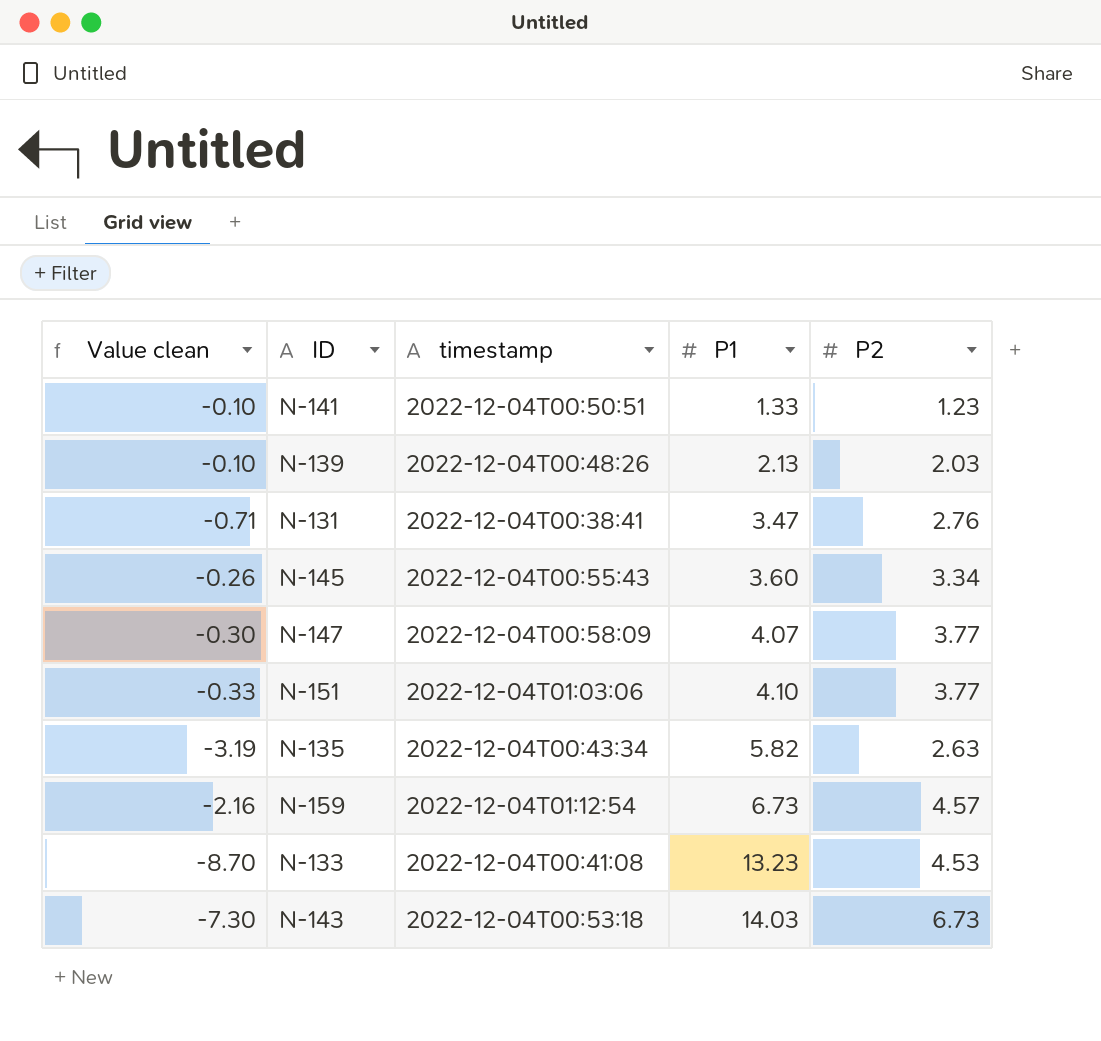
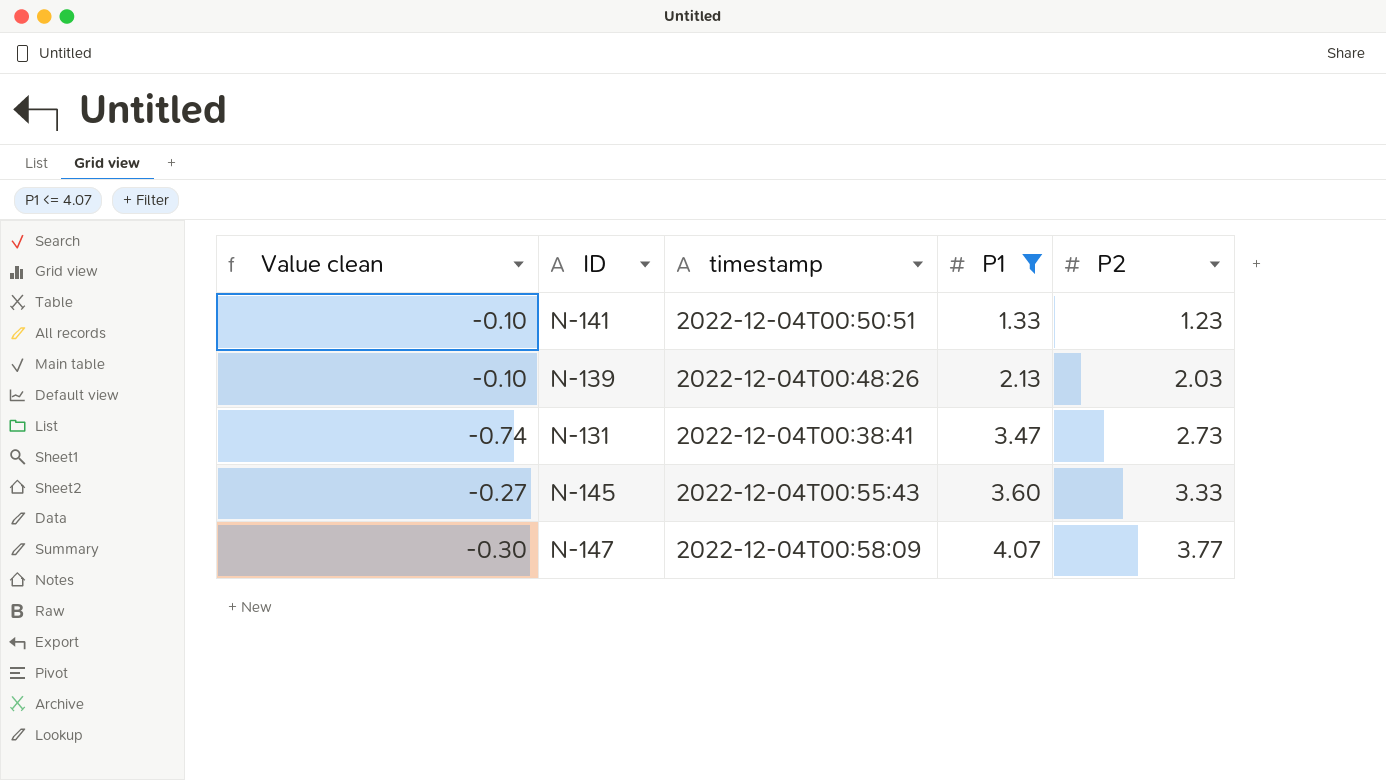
filter: none -> P1 <= 4.07
N-131 | Value clean: -0.71 -> -0.74
N-131 | P2: 2.76 -> 2.73
N-145 | Value clean: -0.26 -> -0.27
N-145 | P2: 3.34 -> 3.33

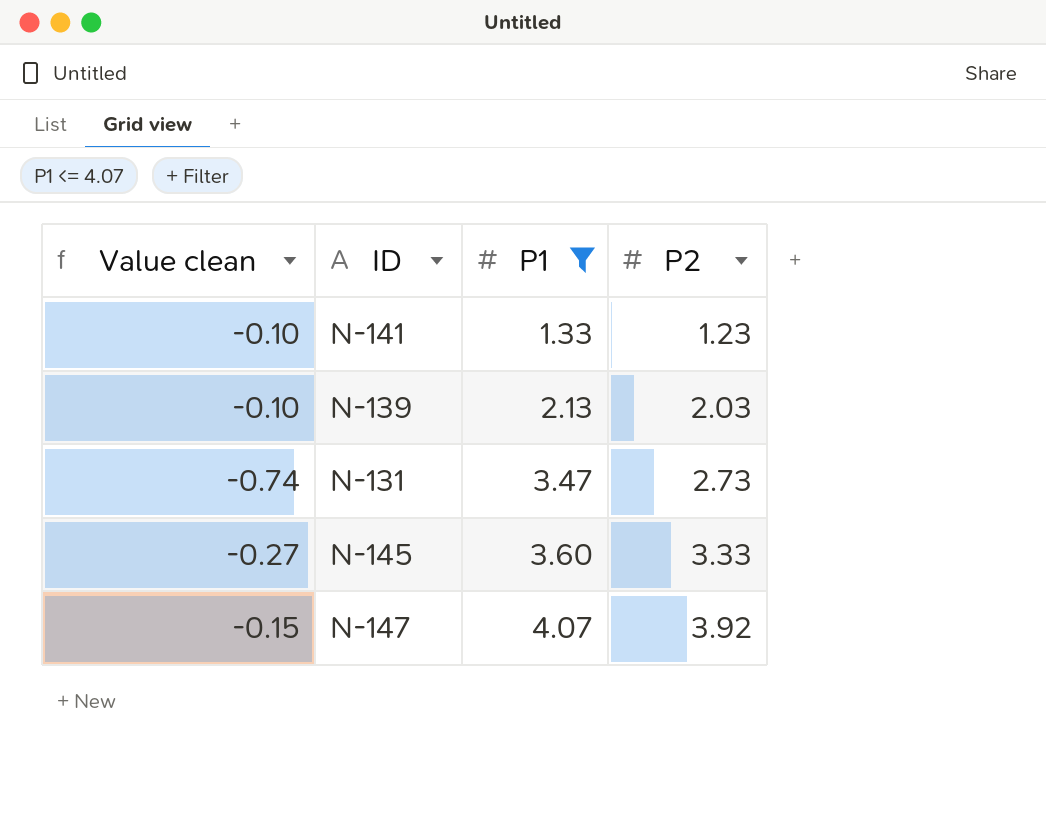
column timestamp | position: 3 -> none
N-147 | Value clean: -0.30 -> -0.15
N-147 | P2: 3.77 -> 3.92

